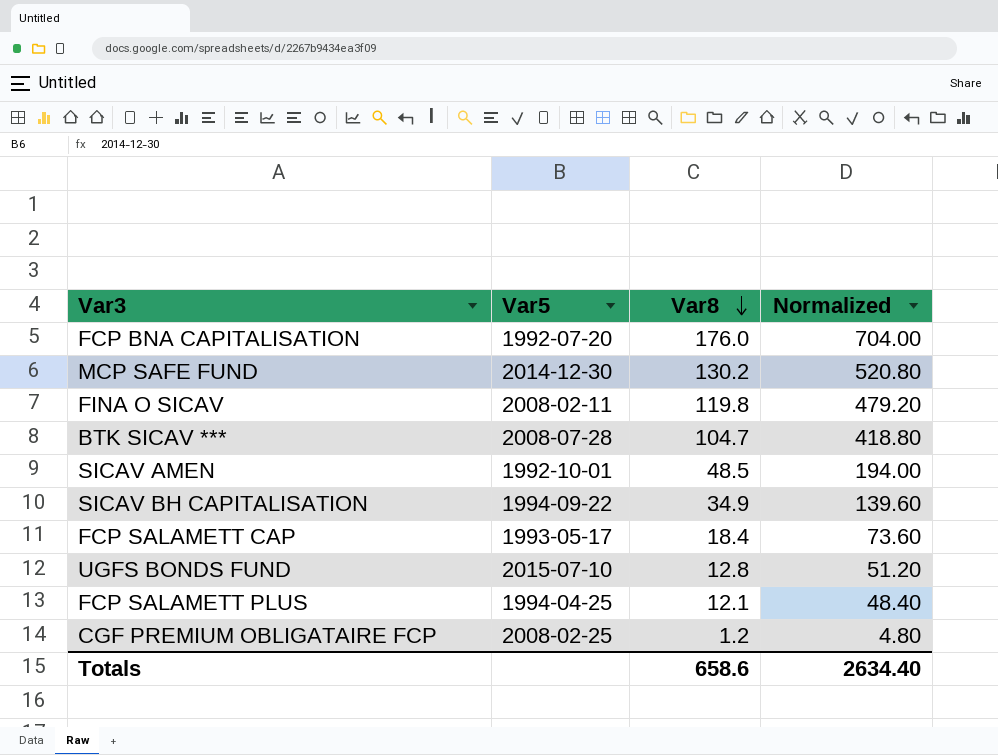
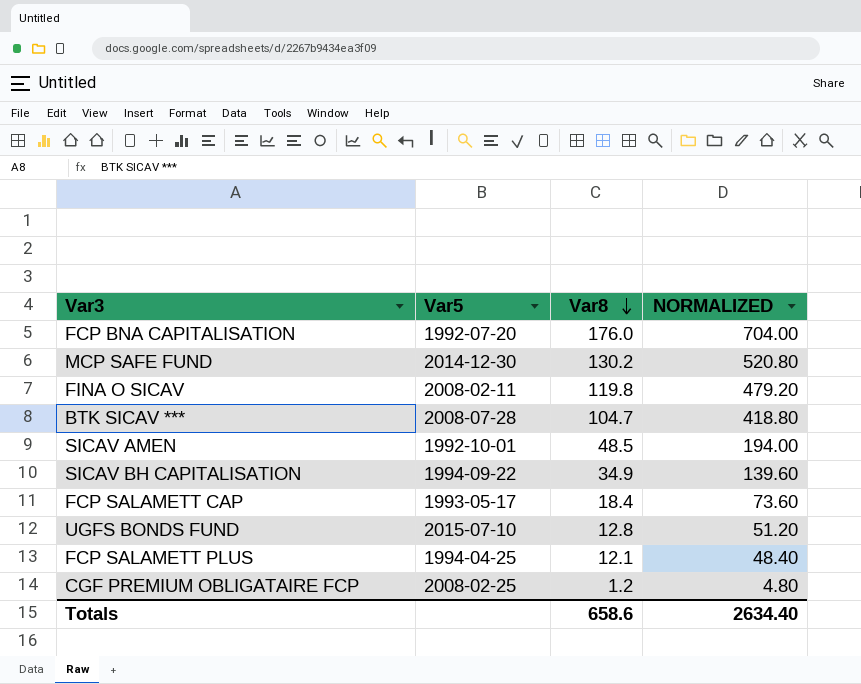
column name: Normalized -> NORMALIZED

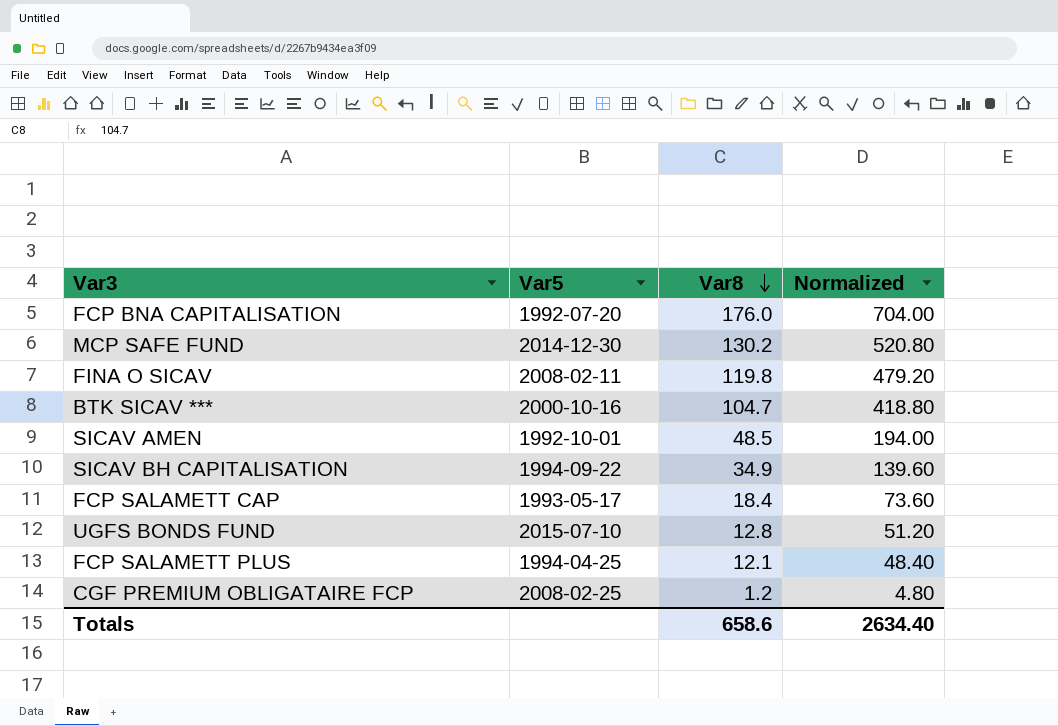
column name: NORMALIZED -> Normalized
BTK SICAV *** | Var5: 2008-07-28 -> 2000-10-16

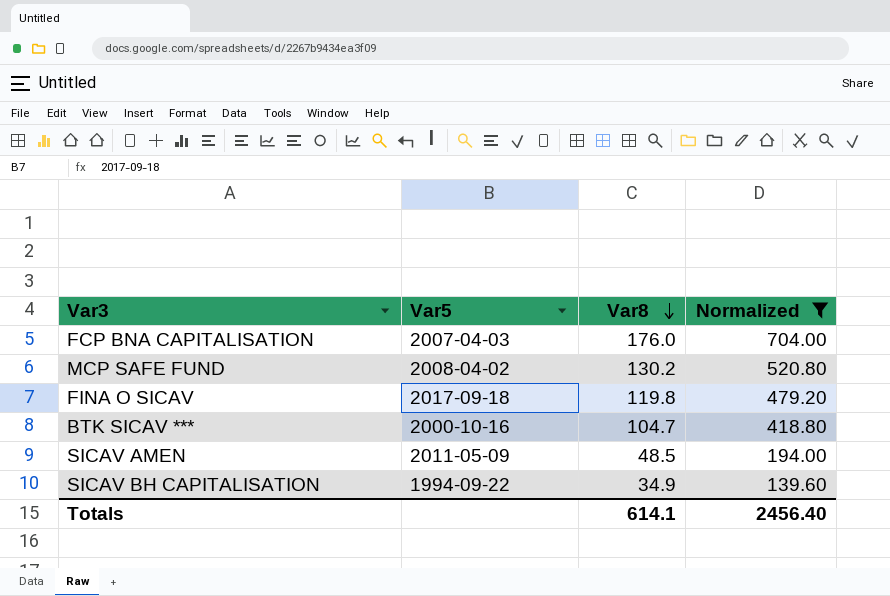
filter: none -> Normalized >= 139.60
FCP BNA CAPITALISATION | Var5: 1992-07-20 -> 2007-04-03
MCP SAFE FUND | Var5: 2014-12-30 -> 2008-04-02
FINA O SICAV | Var5: 2008-02-11 -> 2017-09-18
SICAV AMEN | Var5: 1992-10-01 -> 2011-05-09
Totals | Var8: 658.6 -> 614.1
Totals | Normalized: 2634.40 -> 2456.40

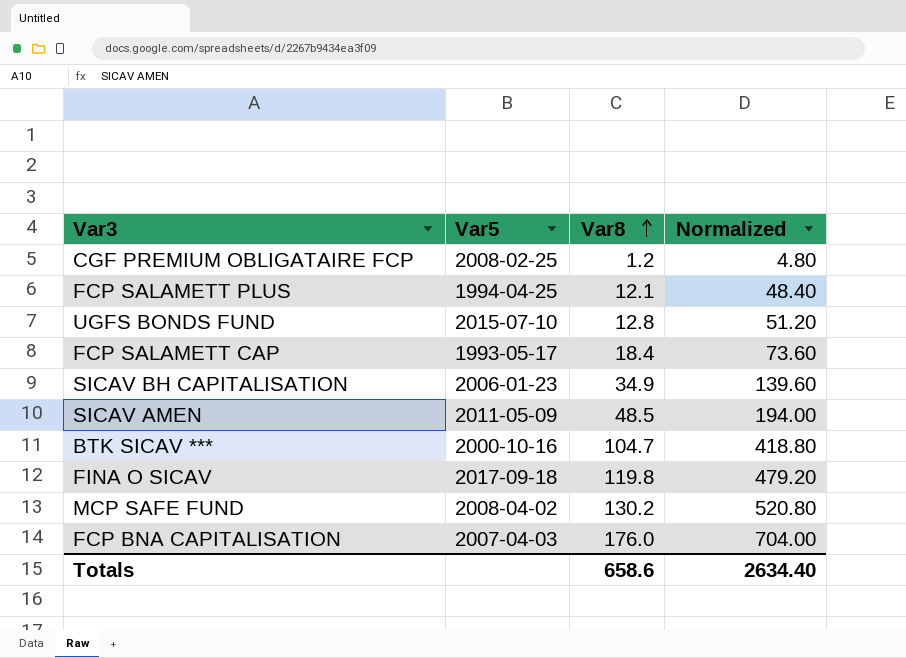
filter: Normalized >= 139.60 -> none
row order: Var8 descending -> Var8 ascending
SICAV BH CAPITALISATION | Var5: 1994-09-22 -> 2006-01-23
Totals | Var8: 614.1 -> 658.6
Totals | Normalized: 2456.40 -> 2634.40

